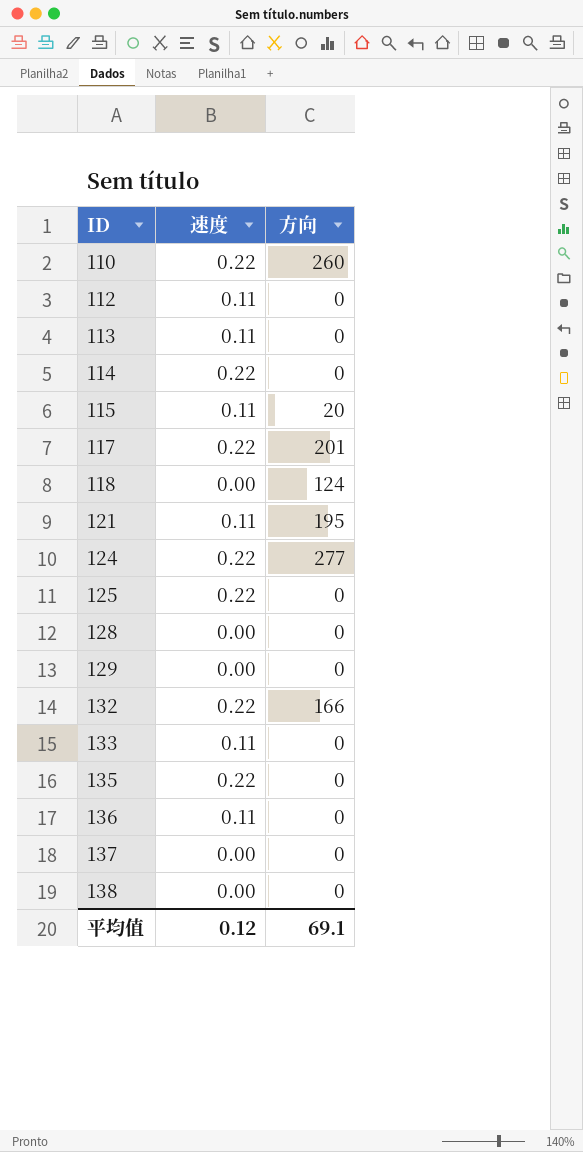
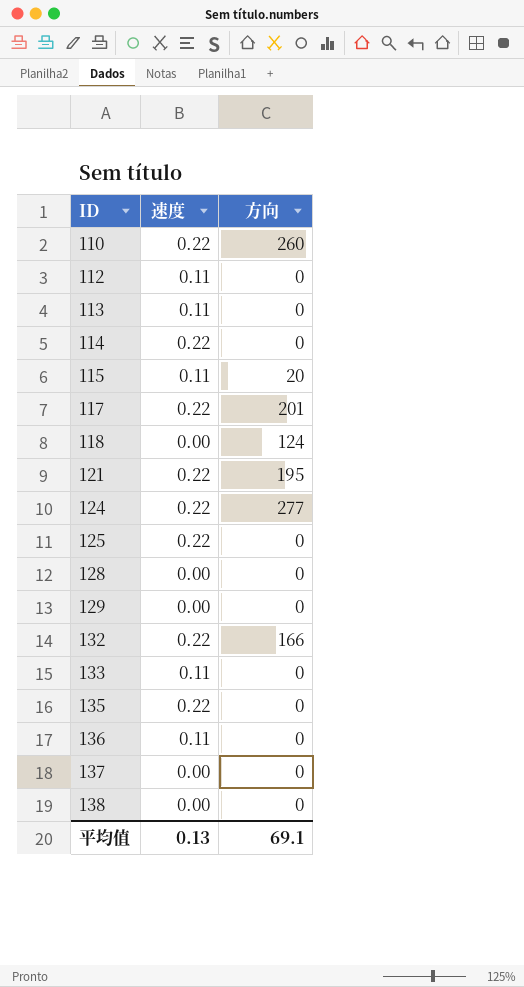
121 | 速度: 0.11 -> 0.22
平均值 | 速度: 0.12 -> 0.13

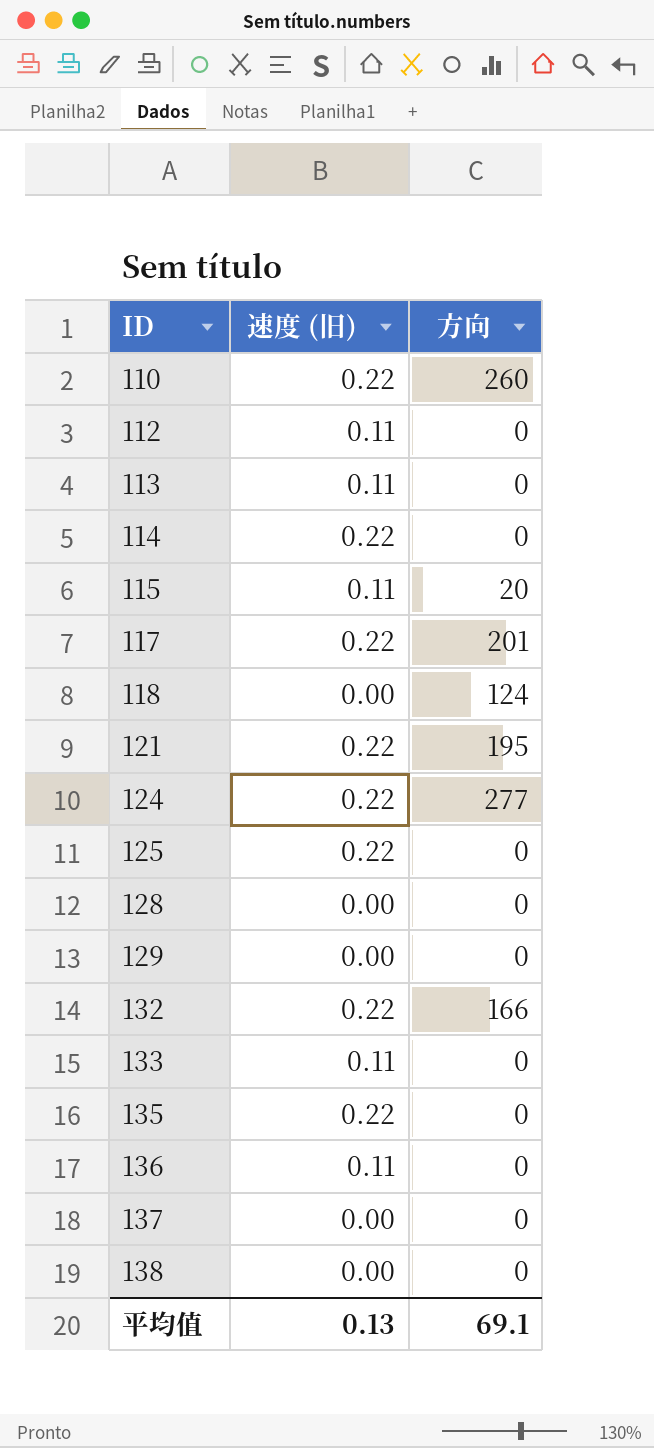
column name: 速度 -> 速度 (旧)

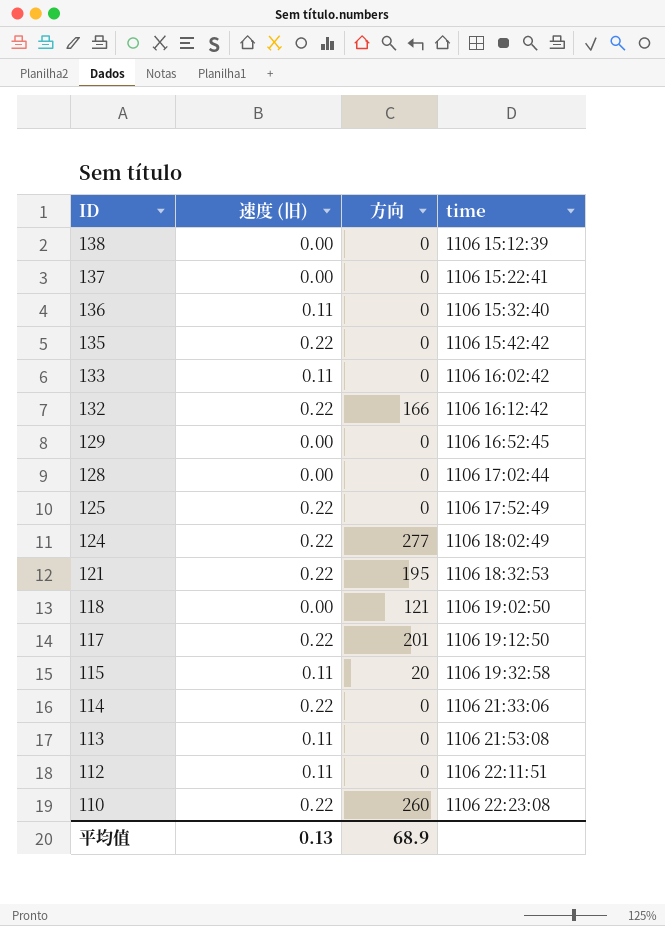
row order: ID ascending -> ID descending
column time | position: none -> 4
118 | 方向: 124 -> 121
平均值 | 方向: 69.1 -> 68.9

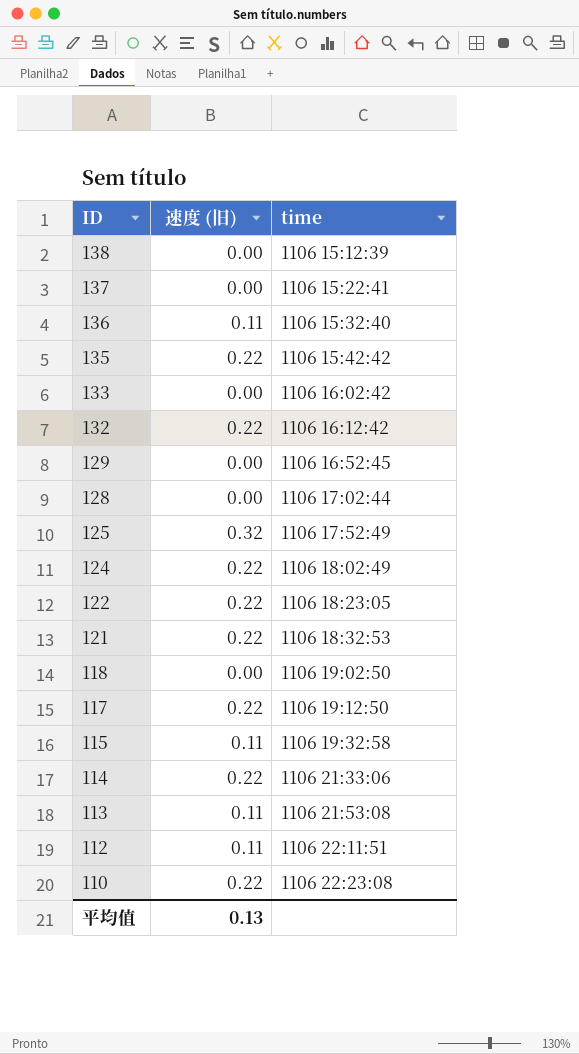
column 方向 | position: 3 -> none
133 | 速度 (旧): 0.11 -> 0.00
125 | 速度 (旧): 0.22 -> 0.32
row 122: none -> 0.22 | 1106 18:23:05

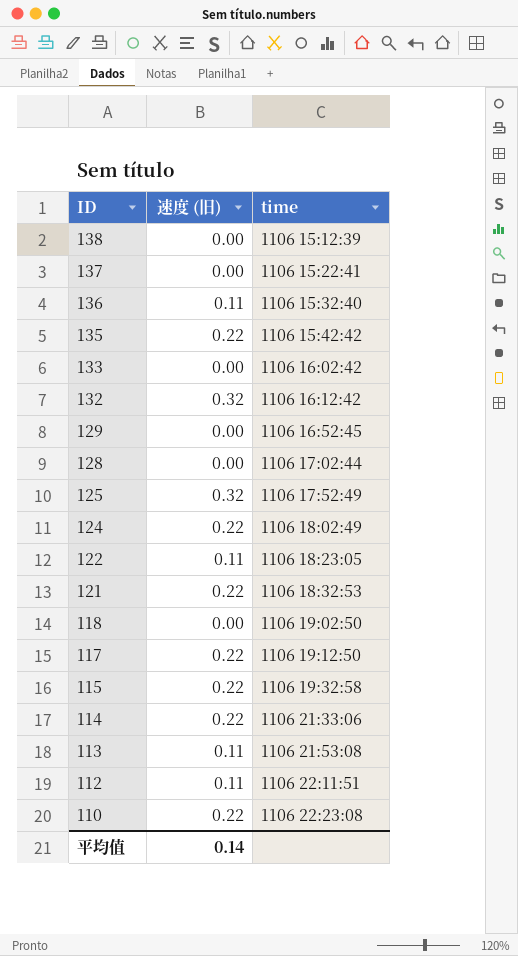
132 | 速度 (旧): 0.22 -> 0.32
122 | 速度 (旧): 0.22 -> 0.11
115 | 速度 (旧): 0.11 -> 0.22
平均值 | 速度 (旧): 0.13 -> 0.14

